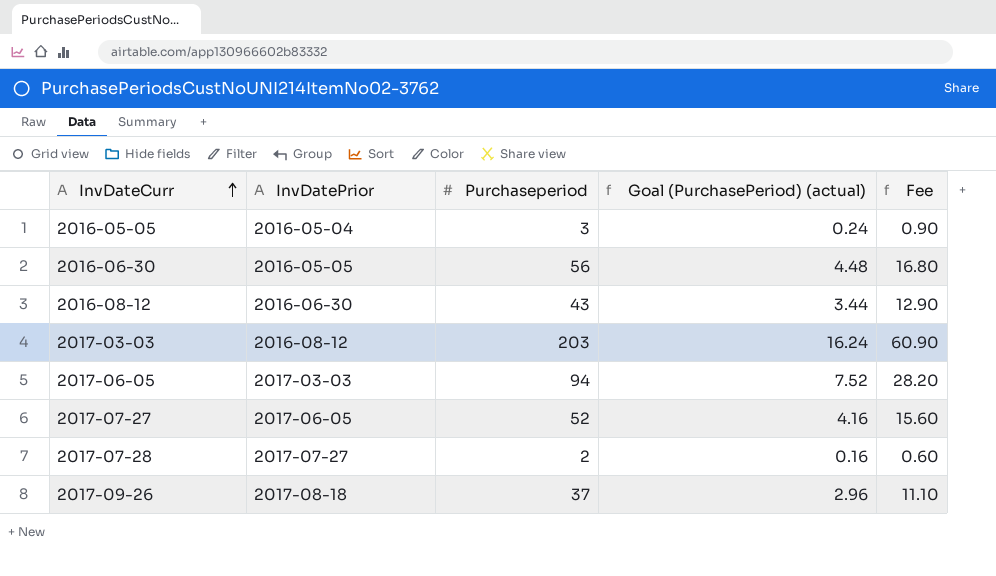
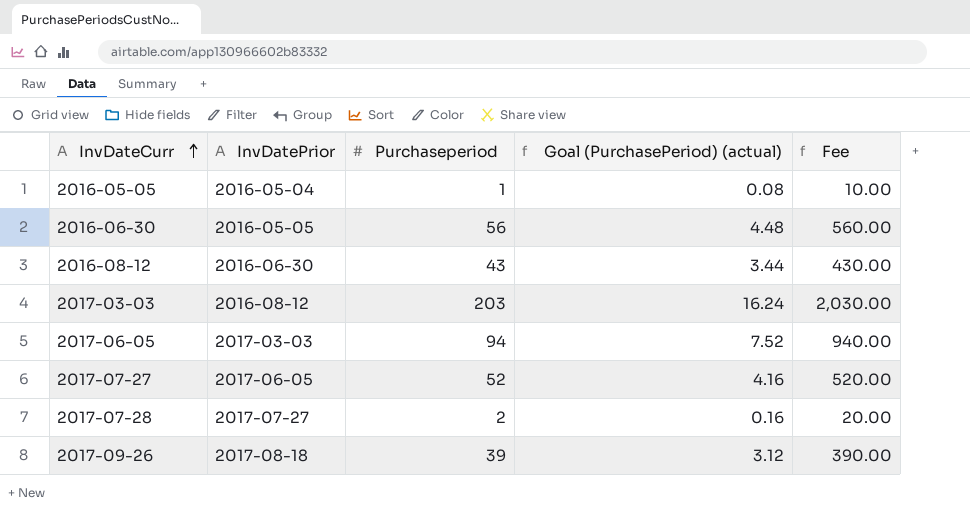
column Fee | formula: [Purchaseperiod] * 0.3 -> [Purchaseperiod] * 10
2016-05-05 | Purchaseperiod: 3 -> 1
2016-05-05 | Goal (PurchasePeriod) (actual): 0.24 -> 0.08
2017-09-26 | Purchaseperiod: 37 -> 39
2017-09-26 | Goal (PurchasePeriod) (actual): 2.96 -> 3.12

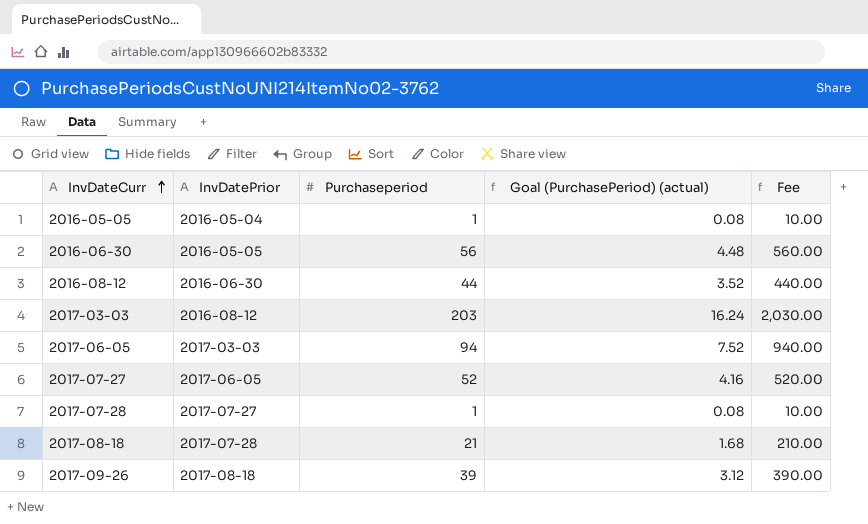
2016-08-12 | Purchaseperiod: 43 -> 44
2016-08-12 | Goal (PurchasePeriod) (actual): 3.44 -> 3.52
2016-08-12 | Fee: 430.00 -> 440.00
2017-07-28 | Purchaseperiod: 2 -> 1
2017-07-28 | Goal (PurchasePeriod) (actual): 0.16 -> 0.08
2017-07-28 | Fee: 20.00 -> 10.00
row 2017-08-18: none -> 2017-07-28 | 21 | 1.68 | 210.00

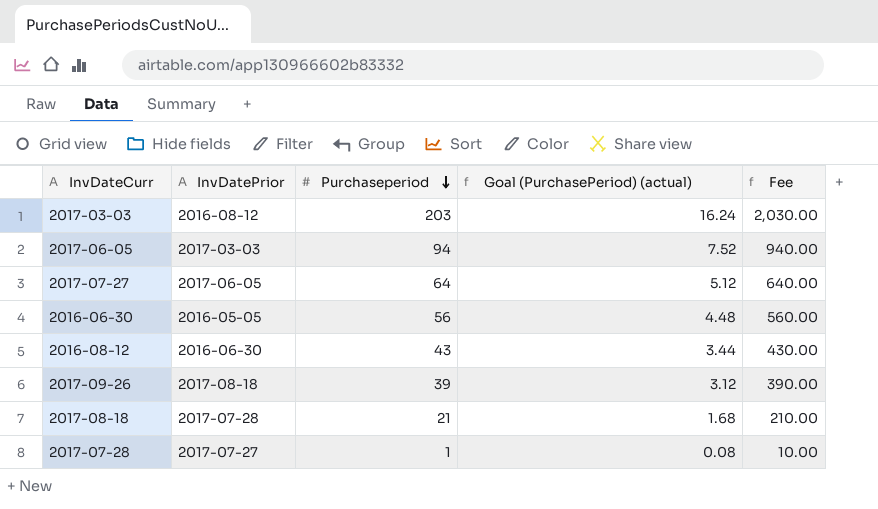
row order: InvDateCurr ascending -> Purchaseperiod descending
row 2016-05-05: 2016-05-04 | 1 | 0.08 | 10.00 -> none
2017-07-27 | Purchaseperiod: 52 -> 64
2017-07-27 | Goal (PurchasePeriod) (actual): 4.16 -> 5.12
2017-07-27 | Fee: 520.00 -> 640.00
2016-08-12 | Purchaseperiod: 44 -> 43
2016-08-12 | Goal (PurchasePeriod) (actual): 3.52 -> 3.44
2016-08-12 | Fee: 440.00 -> 430.00

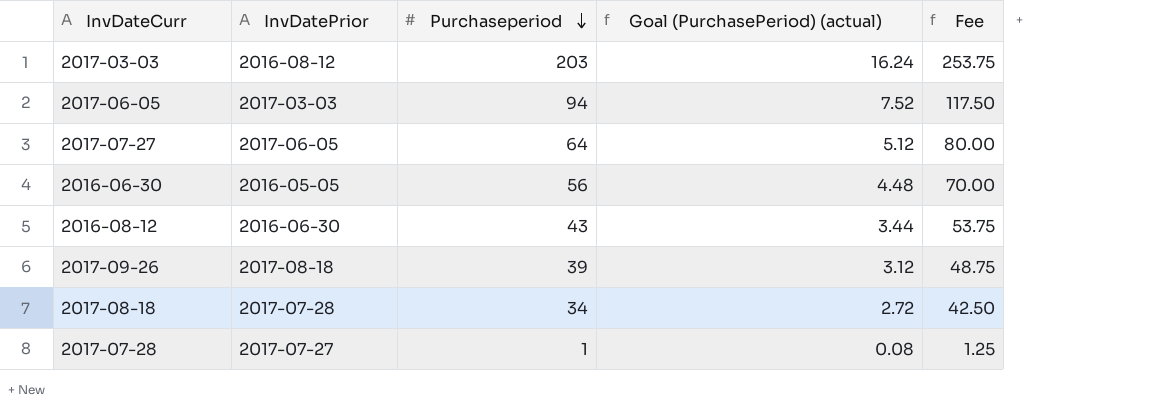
column Fee | formula: [Purchaseperiod] * 10 -> [Purchaseperiod] * 1.25
2017-08-18 | Purchaseperiod: 21 -> 34
2017-08-18 | Goal (PurchasePeriod) (actual): 1.68 -> 2.72

